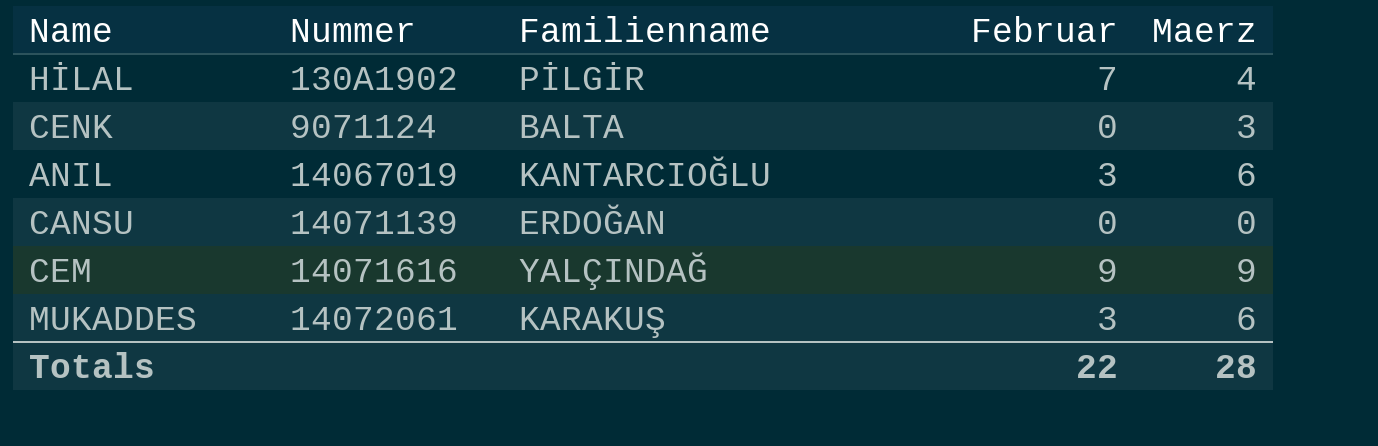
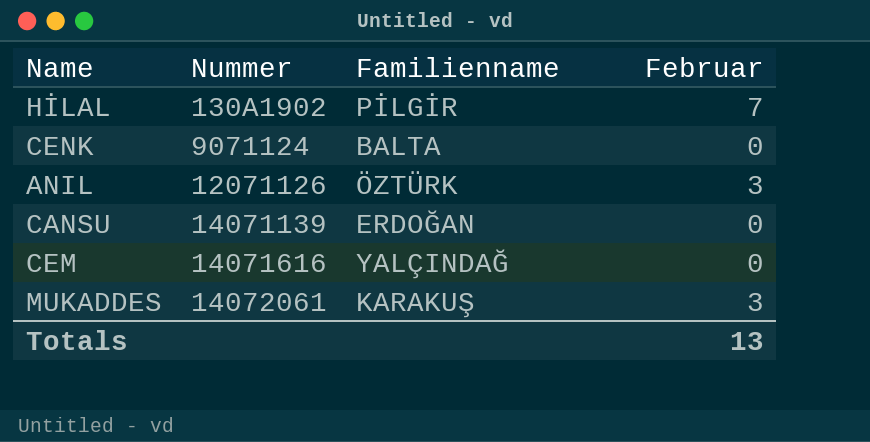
column Maerz | position: 5 -> none
ANIL | Nummer: 14067019 -> 12071126
ANIL | Familienname: KANTARCIOĞLU -> ÖZTÜRK
CEM | Februar: 9 -> 0
Totals | Februar: 22 -> 13

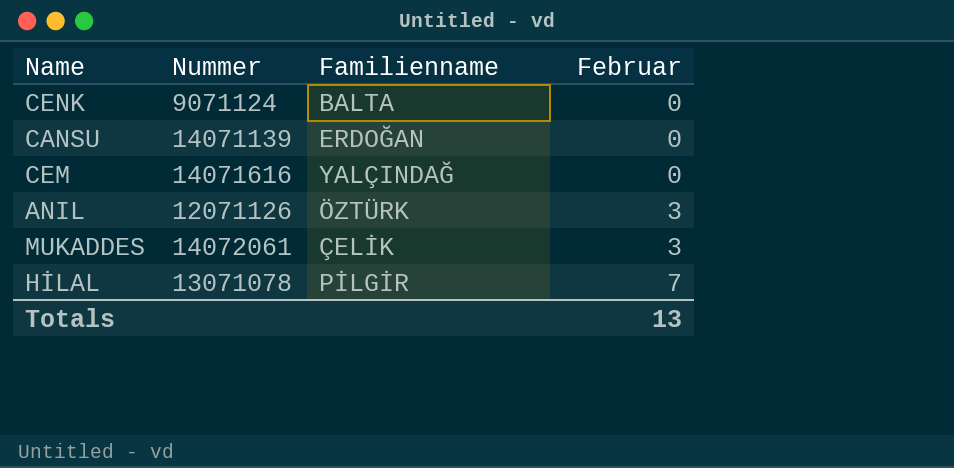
row order: Nummer ascending -> Februar ascending
MUKADDES | Familienname: KARAKUŞ -> ÇELİK
HİLAL | Nummer: 130A1902 -> 13071078

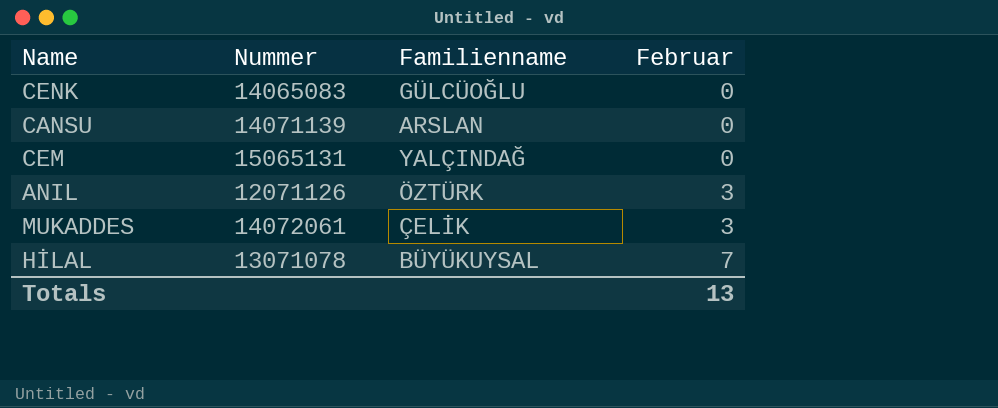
CENK | Nummer: 9071124 -> 14065083
CENK | Familienname: BALTA -> GÜLCÜOĞLU
CANSU | Familienname: ERDOĞAN -> ARSLAN
CEM | Nummer: 14071616 -> 15065131
HİLAL | Familienname: PİLGİR -> BÜYÜKUYSAL

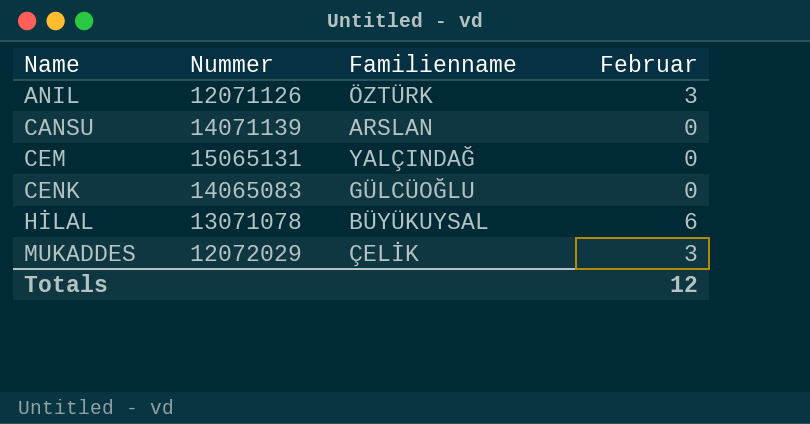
row order: Februar ascending -> Name ascending
HİLAL | Februar: 7 -> 6
MUKADDES | Nummer: 14072061 -> 12072029
Totals | Februar: 13 -> 12

